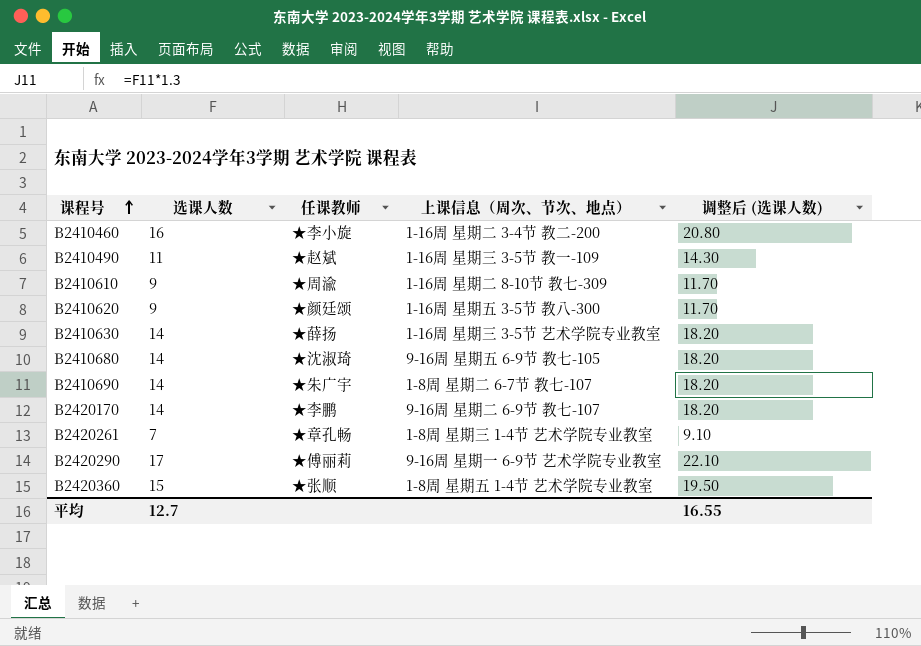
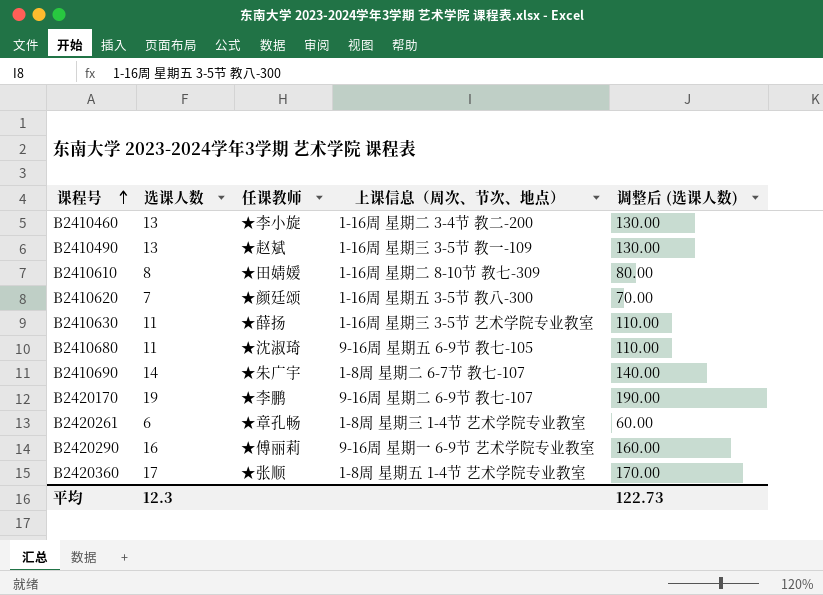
column 调整后 (选课人数) | formula: [选课人数] * 1.3 -> [选课人数] * 10
B2410460 | 选课人数: 16 -> 13
B2410490 | 选课人数: 11 -> 13
B2410610 | 选课人数: 9 -> 8
B2410610 | 任课教师: ★周渝 -> ★田婧媛
B2410620 | 选课人数: 9 -> 7
B2410630 | 选课人数: 14 -> 11
B2410680 | 选课人数: 14 -> 11
B2420170 | 选课人数: 14 -> 19
B2420261 | 选课人数: 7 -> 6
B2420290 | 选课人数: 17 -> 16
B2420360 | 选课人数: 15 -> 17
平均 | 选课人数: 12.7 -> 12.3
平均 | 调整后 (选课人数): 16.55 -> 122.73

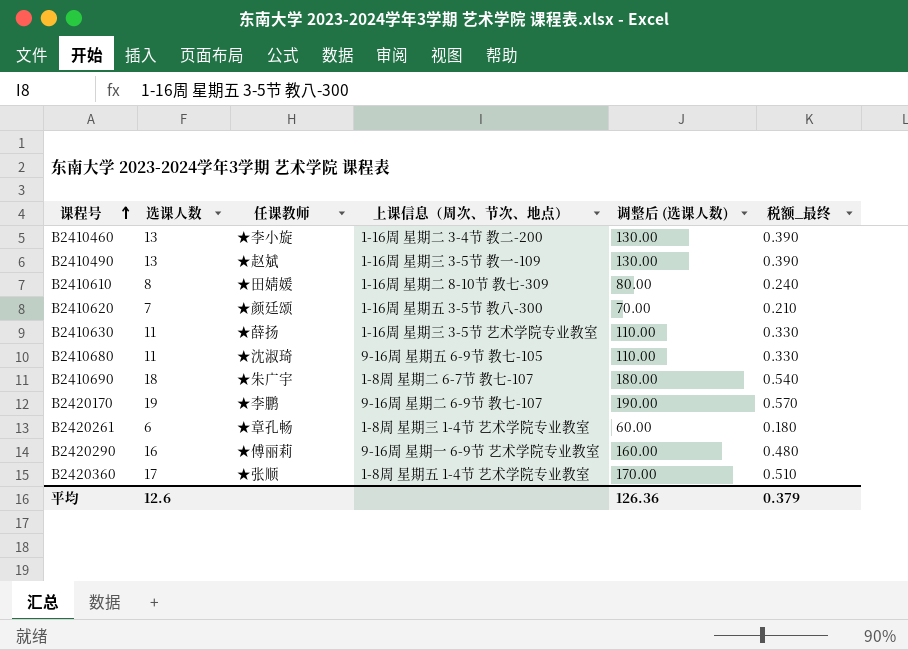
column 税额_最终 | formula: none -> [选课人数] * 0.03
B2410690 | 选课人数: 14 -> 18
B2410690 | 调整后 (选课人数): 140.00 -> 180.00
平均 | 选课人数: 12.3 -> 12.6
平均 | 调整后 (选课人数): 122.73 -> 126.36

